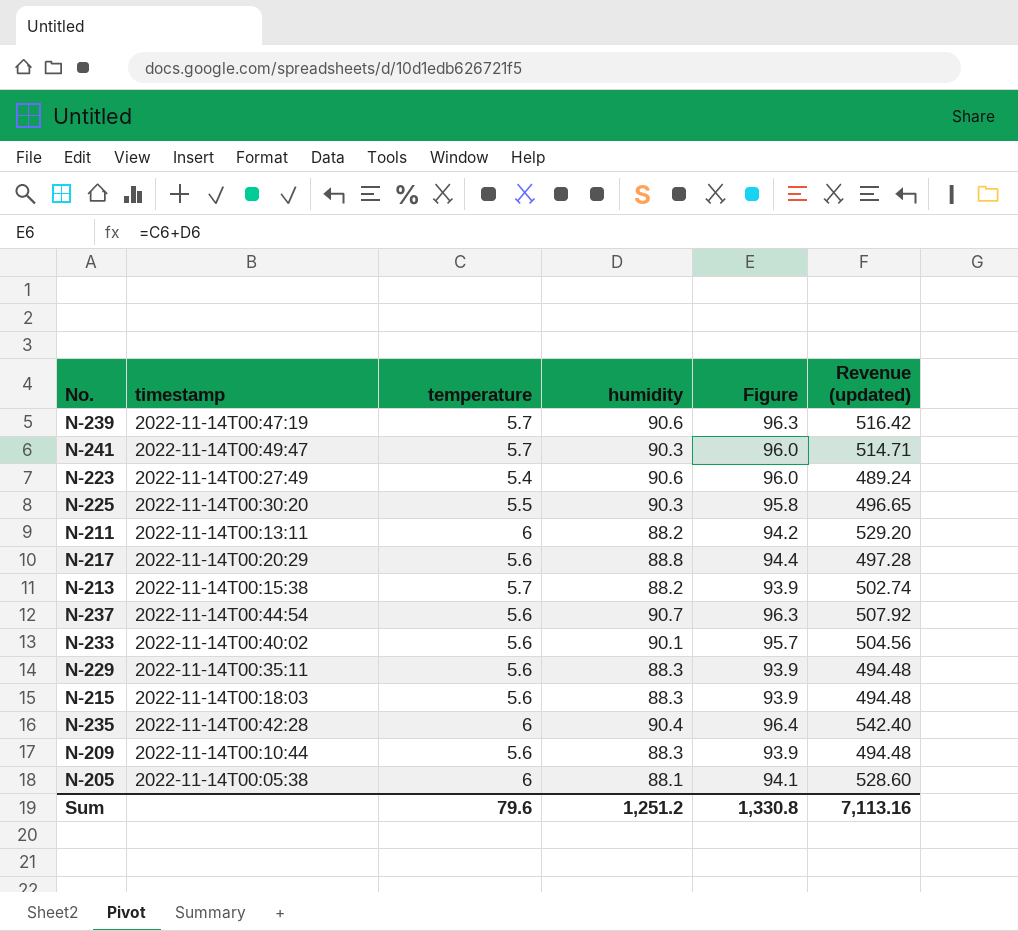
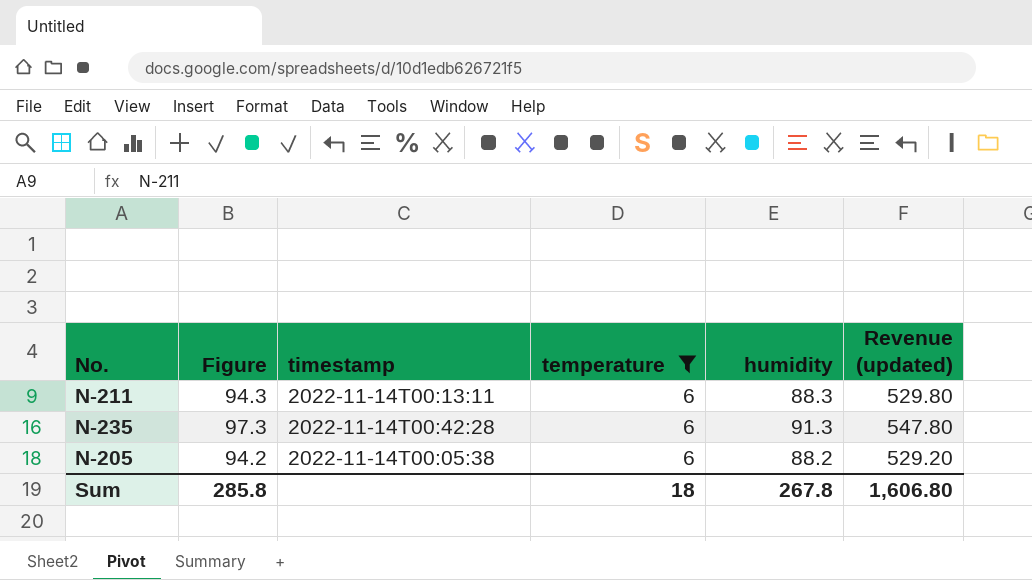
filter: none -> temperature = 6
column Figure | position: 5 -> 2
N-211 | Figure: 94.2 -> 94.3
N-211 | humidity: 88.2 -> 88.3
N-211 | Revenue (updated): 529.20 -> 529.80
N-235 | Figure: 96.4 -> 97.3
N-235 | humidity: 90.4 -> 91.3
N-235 | Revenue (updated): 542.40 -> 547.80
N-205 | Figure: 94.1 -> 94.2
N-205 | humidity: 88.1 -> 88.2
N-205 | Revenue (updated): 528.60 -> 529.20
Sum | Figure: 1,330.8 -> 285.8
Sum | temperature: 79.6 -> 18
Sum | humidity: 1,251.2 -> 267.8
Sum | Revenue (updated): 7,113.16 -> 1,606.80

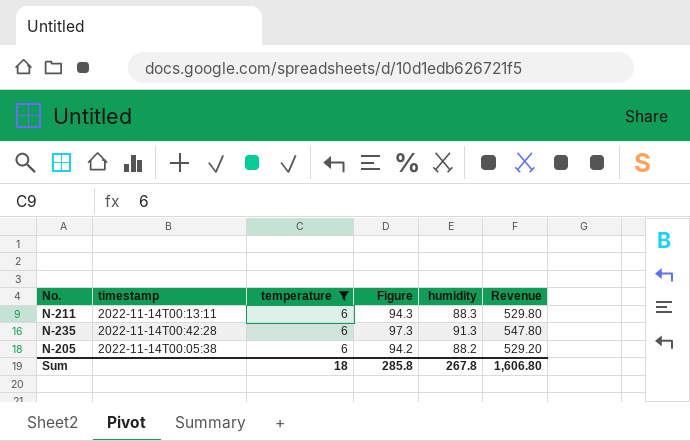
column Figure | position: 2 -> 4
column name: Revenue (updated) -> Revenue

